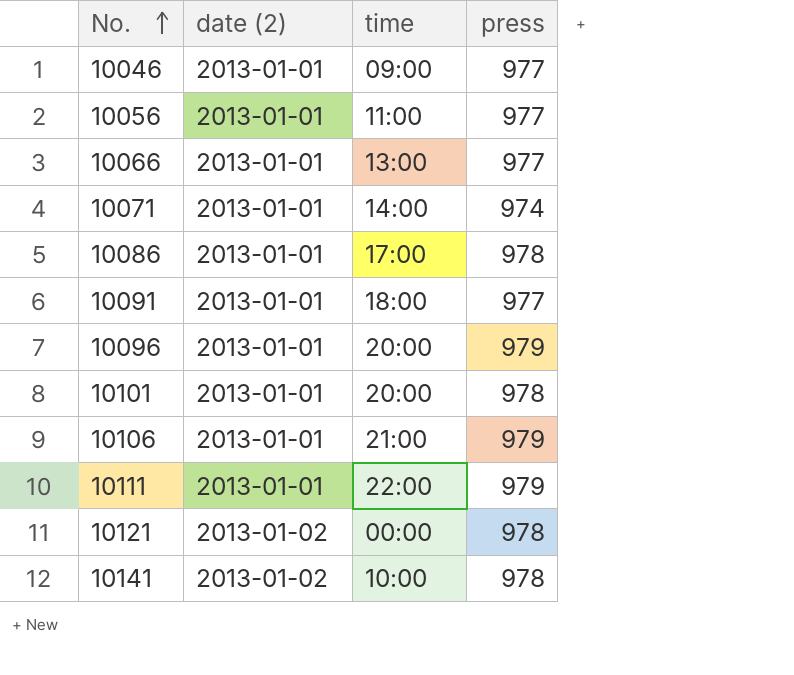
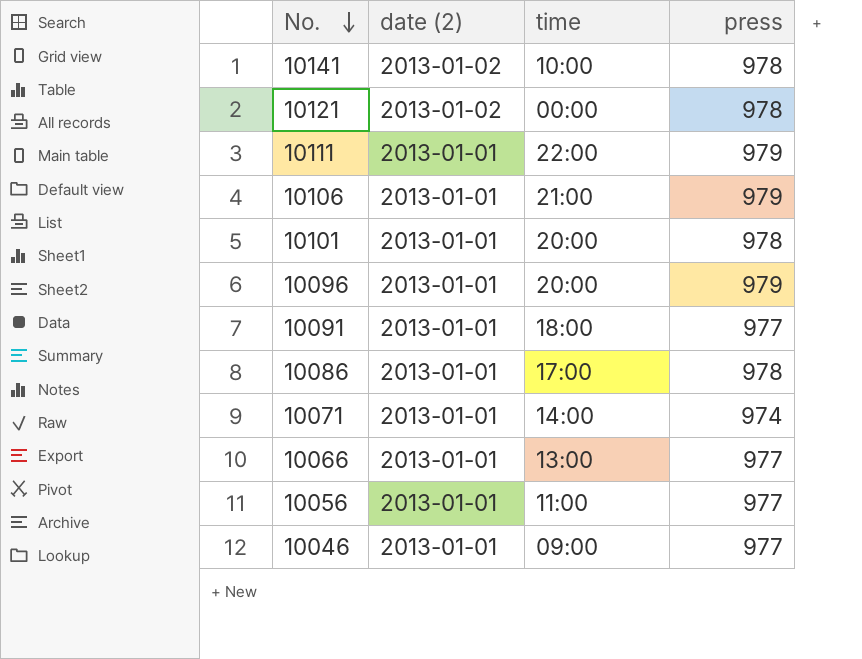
row order: No. ascending -> No. descending

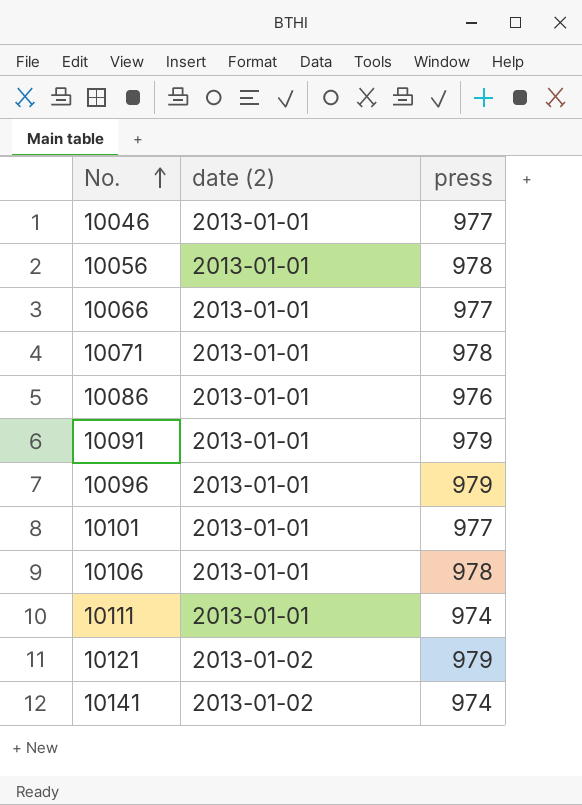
row order: No. descending -> No. ascending
column time | position: 3 -> none
10056 | press: 977 -> 978
10071 | press: 974 -> 978
10086 | press: 978 -> 976
10091 | press: 977 -> 979
10101 | press: 978 -> 977
10106 | press: 979 -> 978
10111 | press: 979 -> 974
10121 | press: 978 -> 979
10141 | press: 978 -> 974

